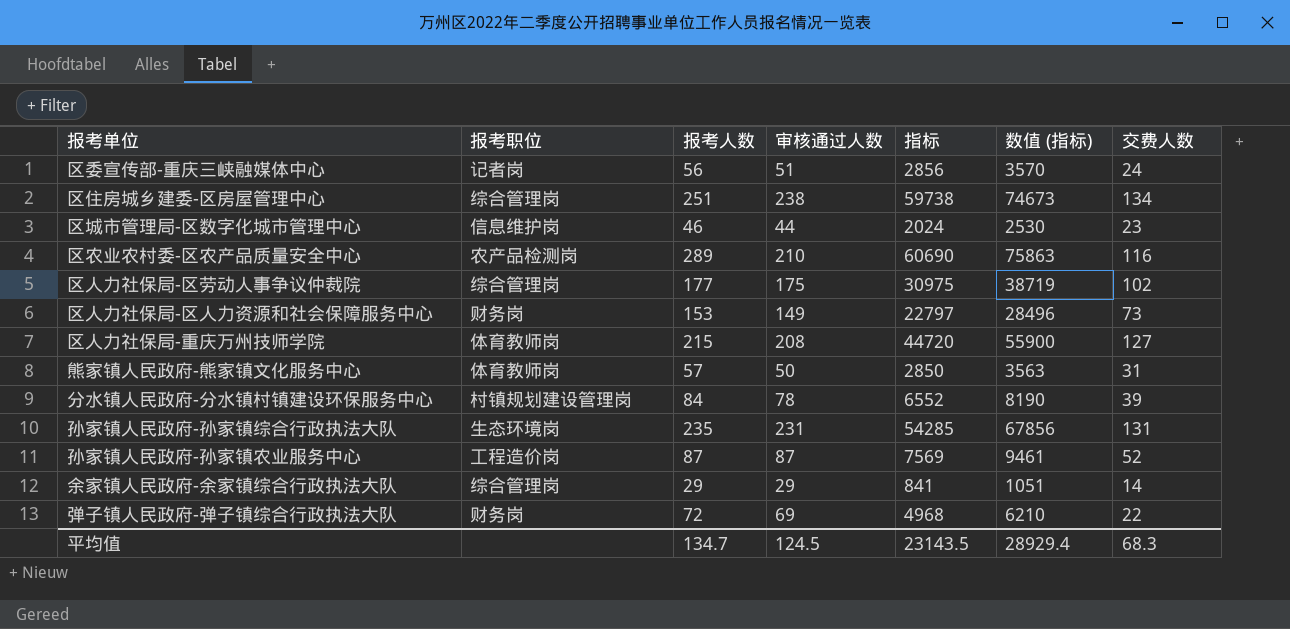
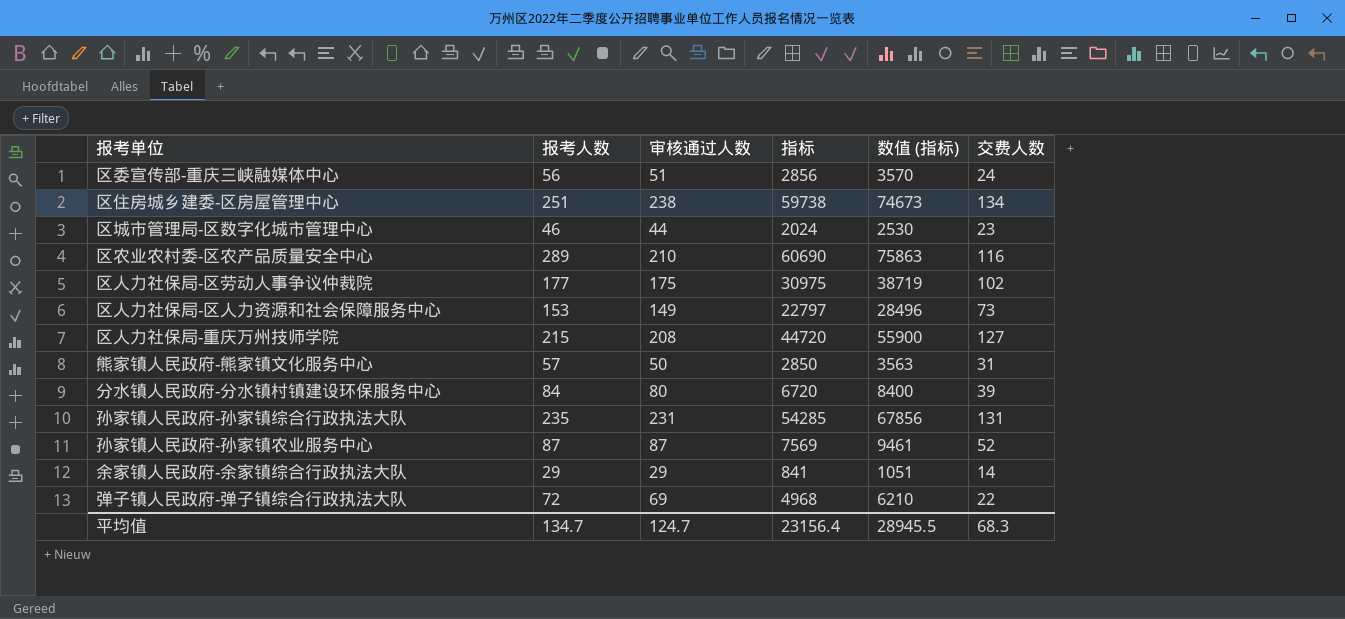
column 报考职位 | position: 2 -> none
分水镇人民政府-分水镇村镇建设环保服务中心 | 审核通过人数: 78 -> 80
分水镇人民政府-分水镇村镇建设环保服务中心 | 指标: 6552 -> 6720
分水镇人民政府-分水镇村镇建设环保服务中心 | 数值 (指标): 8190 -> 8400
平均值 | 审核通过人数: 124.5 -> 124.7
平均值 | 指标: 23143.5 -> 23156.4
平均值 | 数值 (指标): 28929.4 -> 28945.5

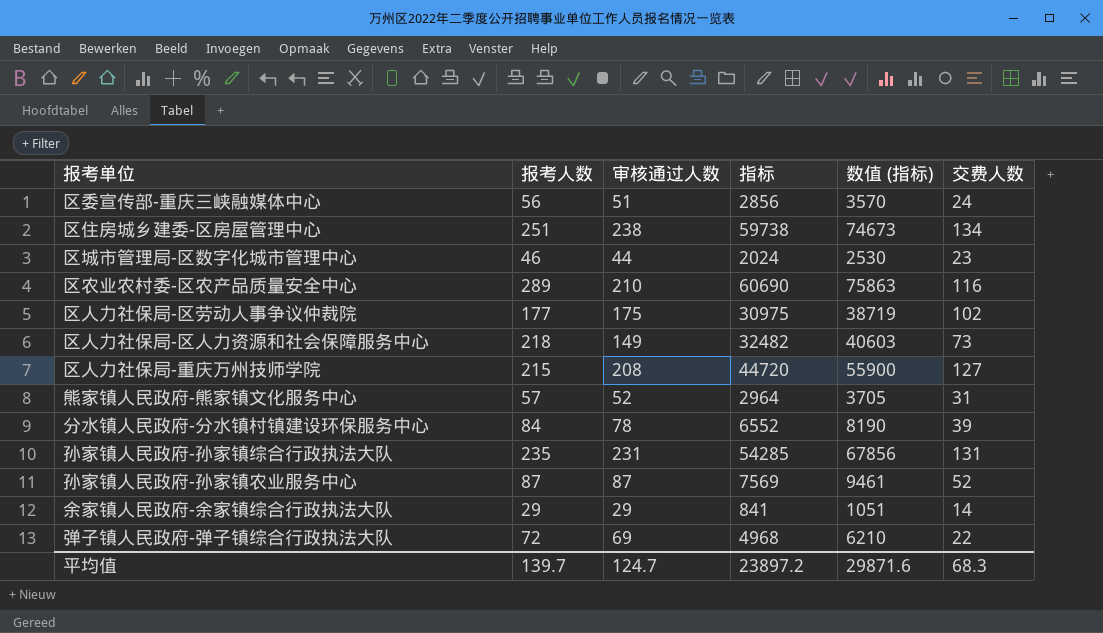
区人力社保局-区人力资源和社会保障服务中心 | 报考人数: 153 -> 218
区人力社保局-区人力资源和社会保障服务中心 | 指标: 22797 -> 32482
区人力社保局-区人力资源和社会保障服务中心 | 数值 (指标): 28496 -> 40603
熊家镇人民政府-熊家镇文化服务中心 | 审核通过人数: 50 -> 52
熊家镇人民政府-熊家镇文化服务中心 | 指标: 2850 -> 2964
熊家镇人民政府-熊家镇文化服务中心 | 数值 (指标): 3563 -> 3705
分水镇人民政府-分水镇村镇建设环保服务中心 | 审核通过人数: 80 -> 78
分水镇人民政府-分水镇村镇建设环保服务中心 | 指标: 6720 -> 6552
分水镇人民政府-分水镇村镇建设环保服务中心 | 数值 (指标): 8400 -> 8190
平均值 | 报考人数: 134.7 -> 139.7
平均值 | 指标: 23156.4 -> 23897.2
平均值 | 数值 (指标): 28945.5 -> 29871.6

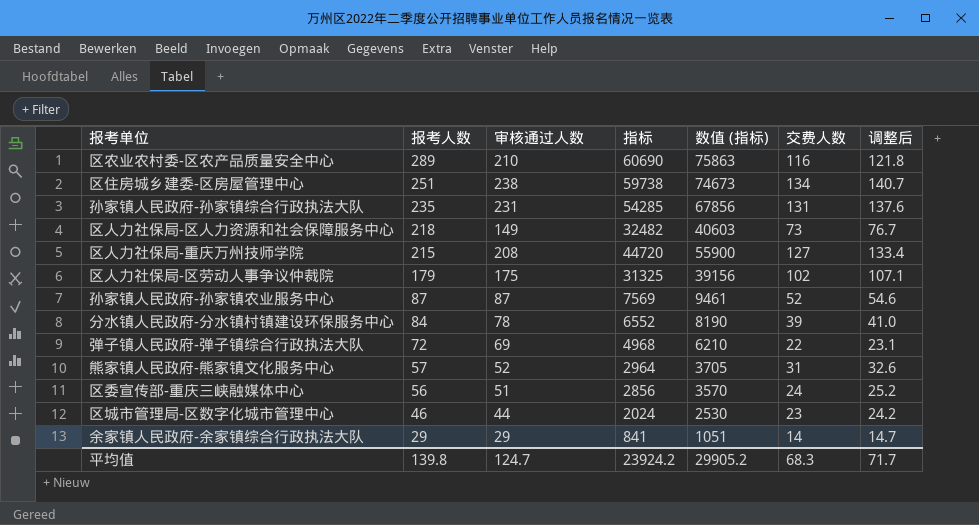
row order: none -> 报考人数 descending
column 调整后 | formula: none -> [交费人数] * 1.05
区人力社保局-区劳动人事争议仲裁院 | 报考人数: 177 -> 179
区人力社保局-区劳动人事争议仲裁院 | 指标: 30975 -> 31325
区人力社保局-区劳动人事争议仲裁院 | 数值 (指标): 38719 -> 39156
平均值 | 报考人数: 139.7 -> 139.8
平均值 | 指标: 23897.2 -> 23924.2
平均值 | 数值 (指标): 29871.6 -> 29905.2

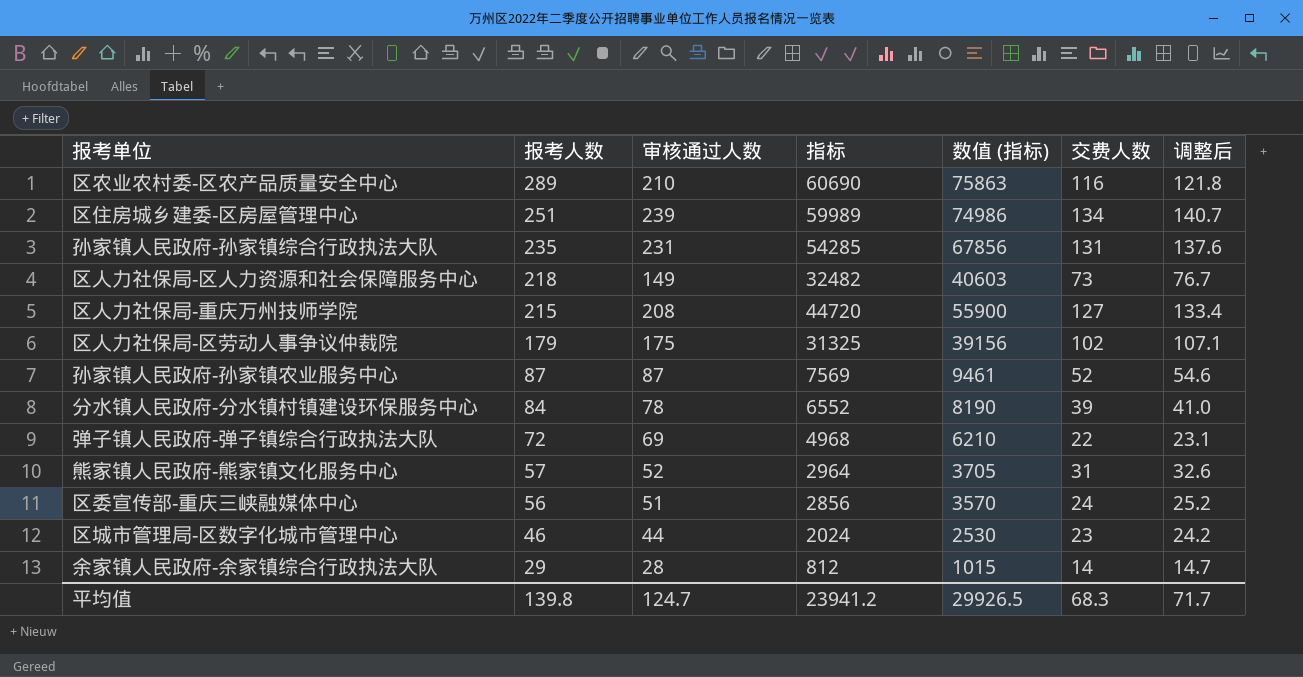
区住房城乡建委-区房屋管理中心 | 审核通过人数: 238 -> 239
区住房城乡建委-区房屋管理中心 | 指标: 59738 -> 59989
区住房城乡建委-区房屋管理中心 | 数值 (指标): 74673 -> 74986
余家镇人民政府-余家镇综合行政执法大队 | 审核通过人数: 29 -> 28
余家镇人民政府-余家镇综合行政执法大队 | 指标: 841 -> 812
余家镇人民政府-余家镇综合行政执法大队 | 数值 (指标): 1051 -> 1015
平均值 | 指标: 23924.2 -> 23941.2
平均值 | 数值 (指标): 29905.2 -> 29926.5

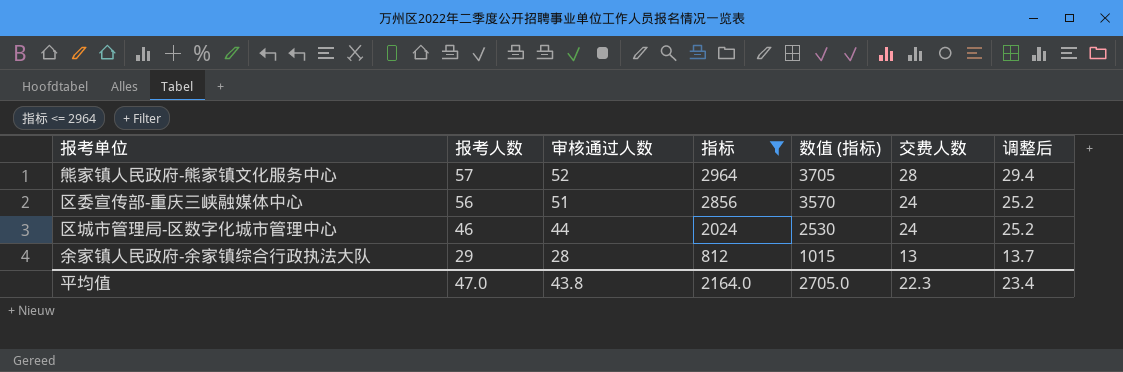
filter: none -> 指标 <= 2964
熊家镇人民政府-熊家镇文化服务中心 | 交费人数: 31 -> 28
熊家镇人民政府-熊家镇文化服务中心 | 调整后: 32.6 -> 29.4
区城市管理局-区数字化城市管理中心 | 交费人数: 23 -> 24
区城市管理局-区数字化城市管理中心 | 调整后: 24.2 -> 25.2
余家镇人民政府-余家镇综合行政执法大队 | 交费人数: 14 -> 13
余家镇人民政府-余家镇综合行政执法大队 | 调整后: 14.7 -> 13.7
平均值 | 报考人数: 139.8 -> 47.0
平均值 | 审核通过人数: 124.7 -> 43.8
平均值 | 指标: 23941.2 -> 2164.0
平均值 | 数值 (指标): 29926.5 -> 2705.0
平均值 | 交费人数: 68.3 -> 22.3
平均值 | 调整后: 71.7 -> 23.4

